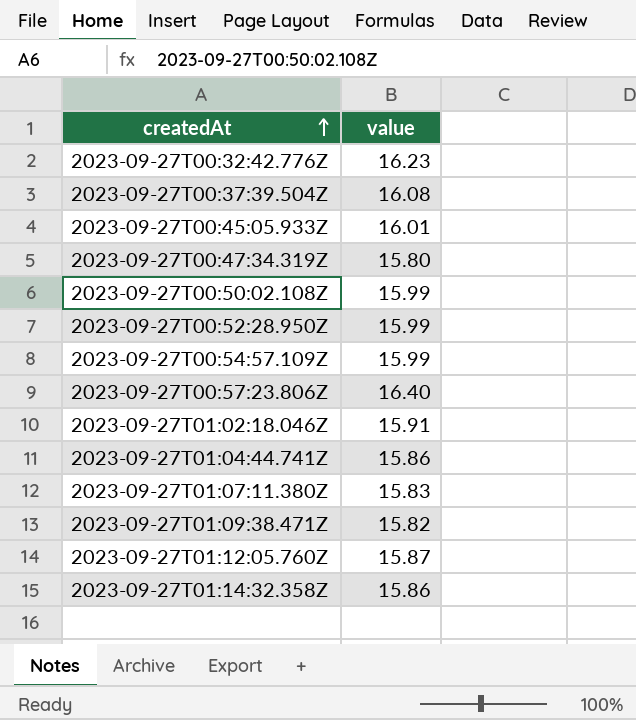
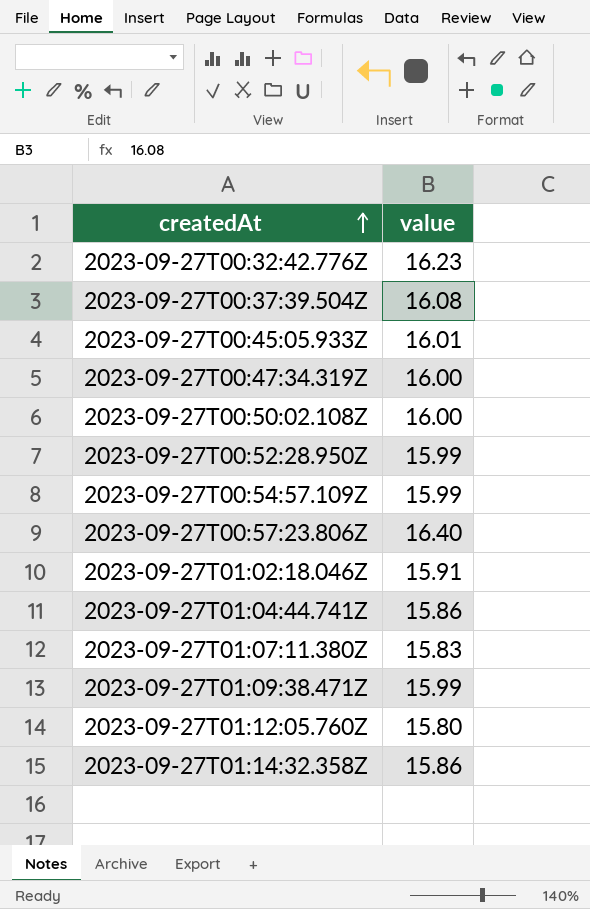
2023-09-27T00:47:34.319Z | value: 15.80 -> 16.00
2023-09-27T00:50:02.108Z | value: 15.99 -> 16.00
2023-09-27T01:09:38.471Z | value: 15.82 -> 15.99
2023-09-27T01:12:05.760Z | value: 15.87 -> 15.80

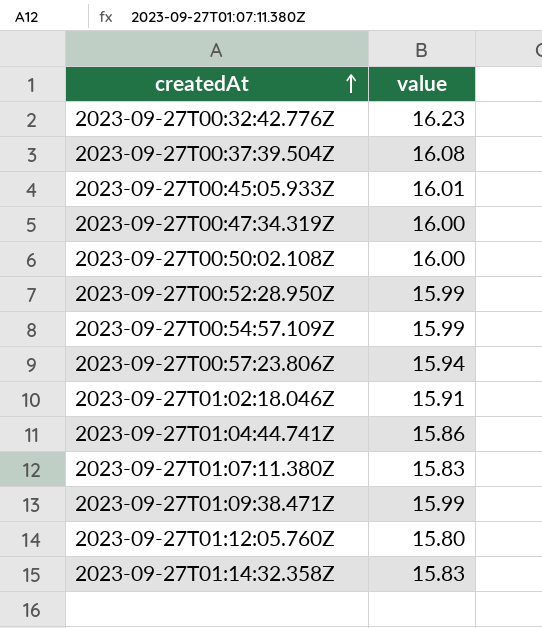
2023-09-27T00:57:23.806Z | value: 16.40 -> 15.94
2023-09-27T01:14:32.358Z | value: 15.86 -> 15.83

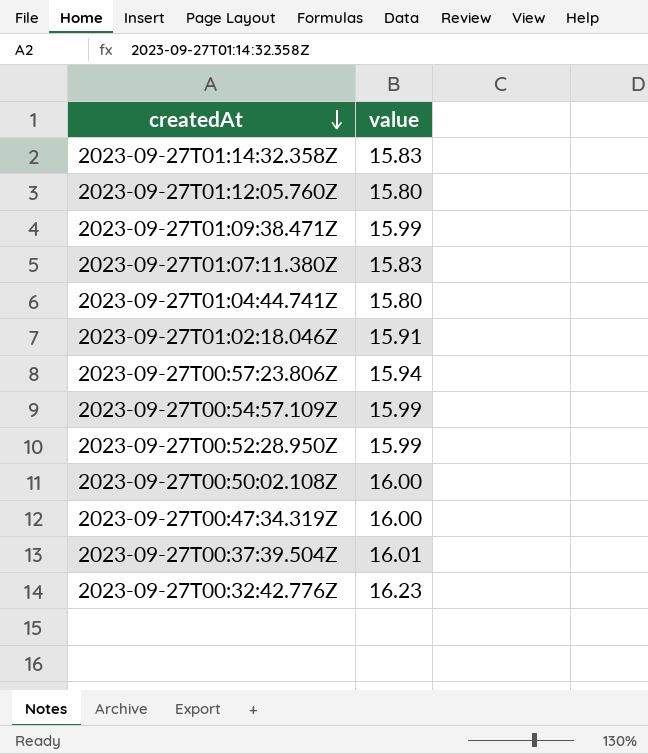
row order: createdAt ascending -> createdAt descending
row 2023-09-27T00:45:05.933Z: 16.01 -> none
2023-09-27T01:04:44.741Z | value: 15.86 -> 15.80
2023-09-27T00:37:39.504Z | value: 16.08 -> 16.01

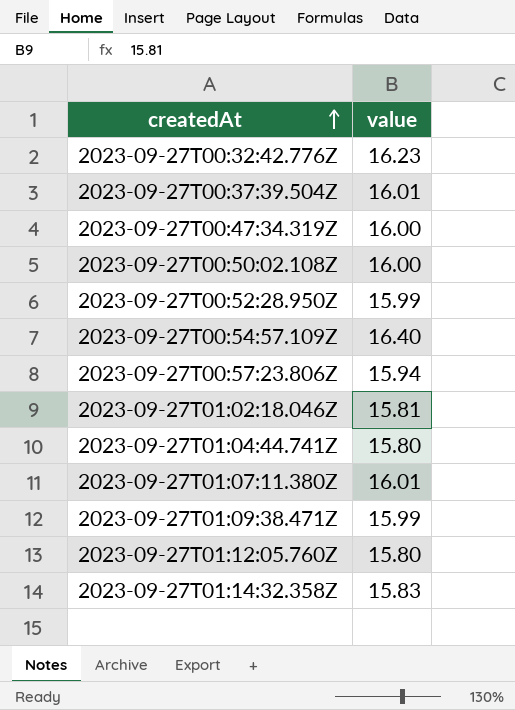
row order: createdAt descending -> createdAt ascending
2023-09-27T00:54:57.109Z | value: 15.99 -> 16.40
2023-09-27T01:02:18.046Z | value: 15.91 -> 15.81
2023-09-27T01:07:11.380Z | value: 15.83 -> 16.01

